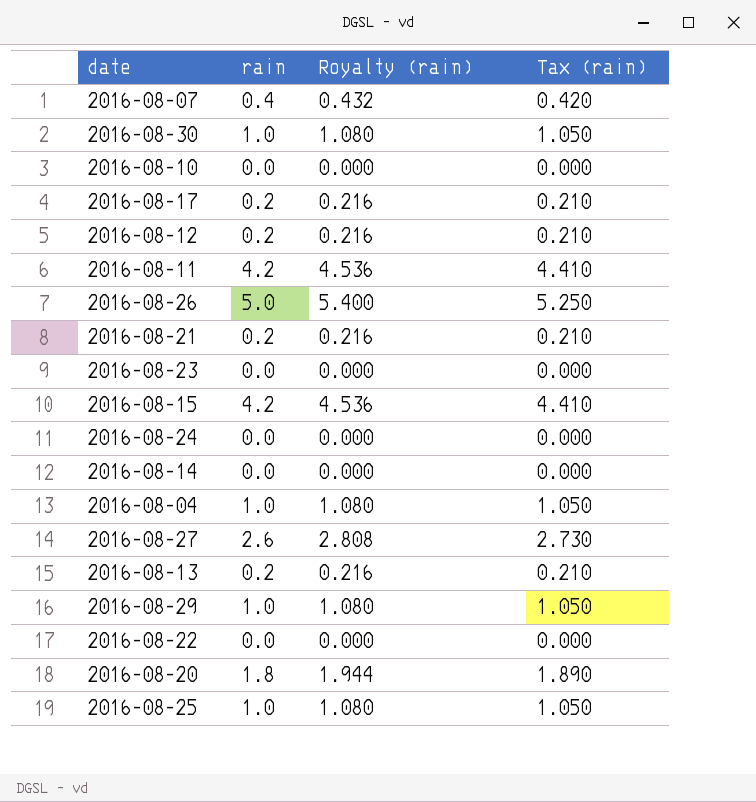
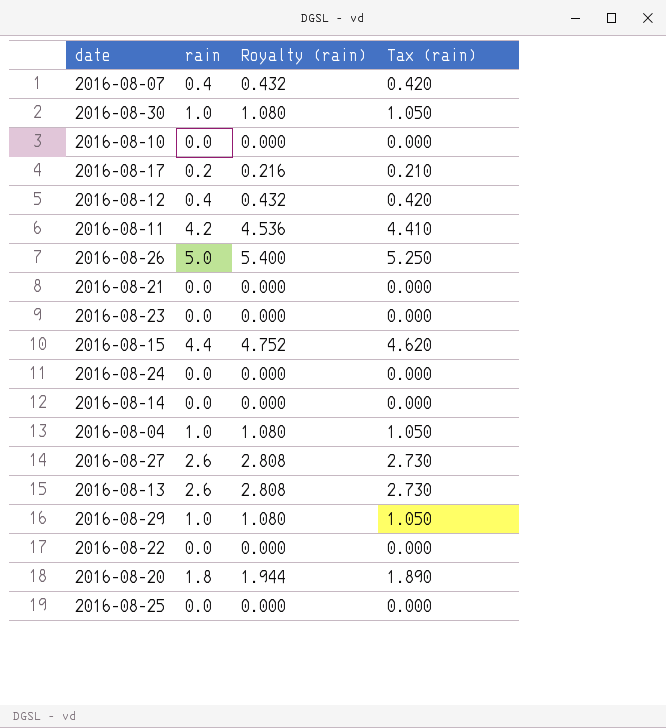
2016-08-12 | rain: 0.2 -> 0.4
2016-08-12 | Royalty (rain): 0.216 -> 0.432
2016-08-12 | Tax (rain): 0.210 -> 0.420
2016-08-21 | rain: 0.2 -> 0.0
2016-08-21 | Royalty (rain): 0.216 -> 0.000
2016-08-21 | Tax (rain): 0.210 -> 0.000
2016-08-15 | rain: 4.2 -> 4.4
2016-08-15 | Royalty (rain): 4.536 -> 4.752
2016-08-15 | Tax (rain): 4.410 -> 4.620
2016-08-13 | rain: 0.2 -> 2.6
2016-08-13 | Royalty (rain): 0.216 -> 2.808
2016-08-13 | Tax (rain): 0.210 -> 2.730
2016-08-25 | rain: 1.0 -> 0.0
2016-08-25 | Royalty (rain): 1.080 -> 0.000
2016-08-25 | Tax (rain): 1.050 -> 0.000

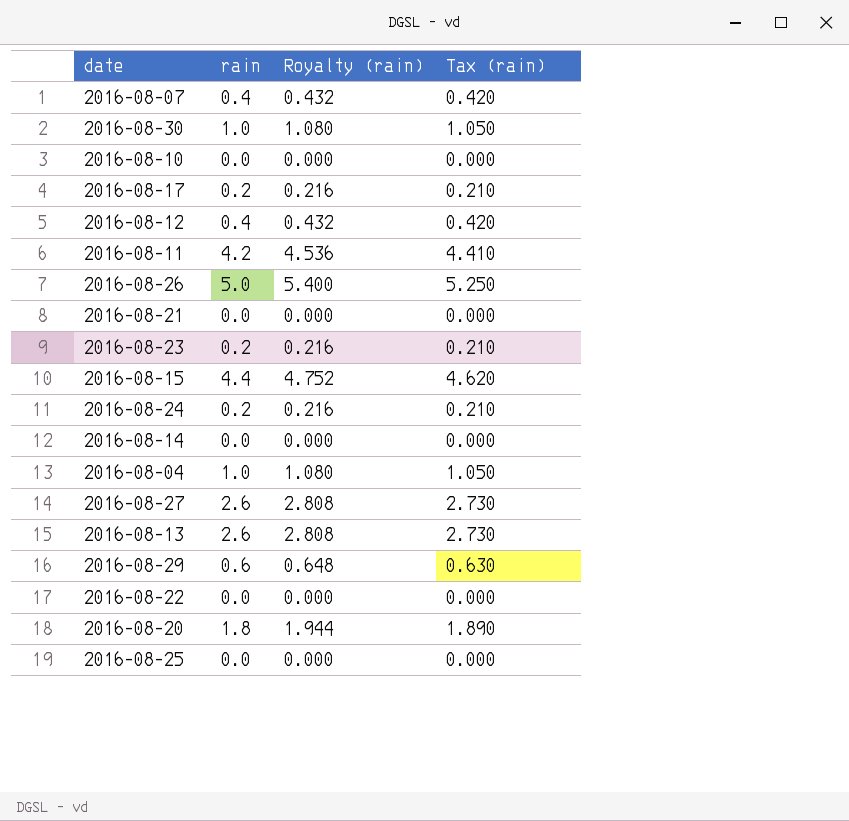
2016-08-23 | rain: 0.0 -> 0.2
2016-08-23 | Royalty (rain): 0.000 -> 0.216
2016-08-23 | Tax (rain): 0.000 -> 0.210
2016-08-24 | rain: 0.0 -> 0.2
2016-08-24 | Royalty (rain): 0.000 -> 0.216
2016-08-24 | Tax (rain): 0.000 -> 0.210
2016-08-29 | rain: 1.0 -> 0.6
2016-08-29 | Royalty (rain): 1.080 -> 0.648
2016-08-29 | Tax (rain): 1.050 -> 0.630

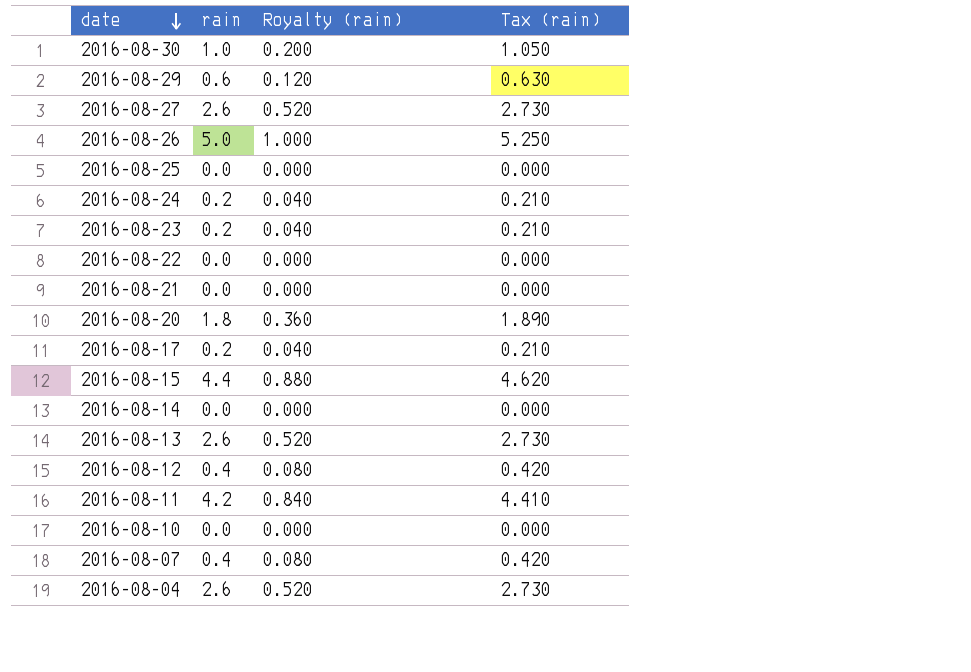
row order: none -> date descending
column Royalty (rain) | formula: [rain] * 1.08 -> [rain] * 0.2
2016-08-04 | rain: 1.0 -> 2.6
2016-08-04 | Tax (rain): 1.050 -> 2.730

